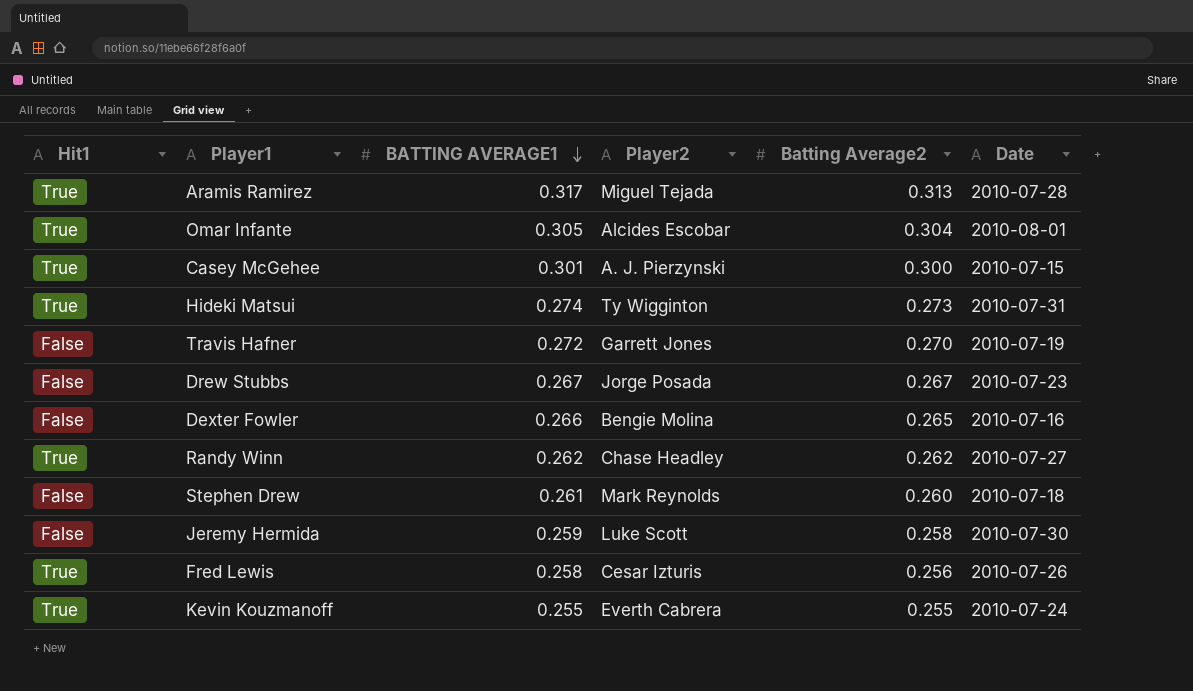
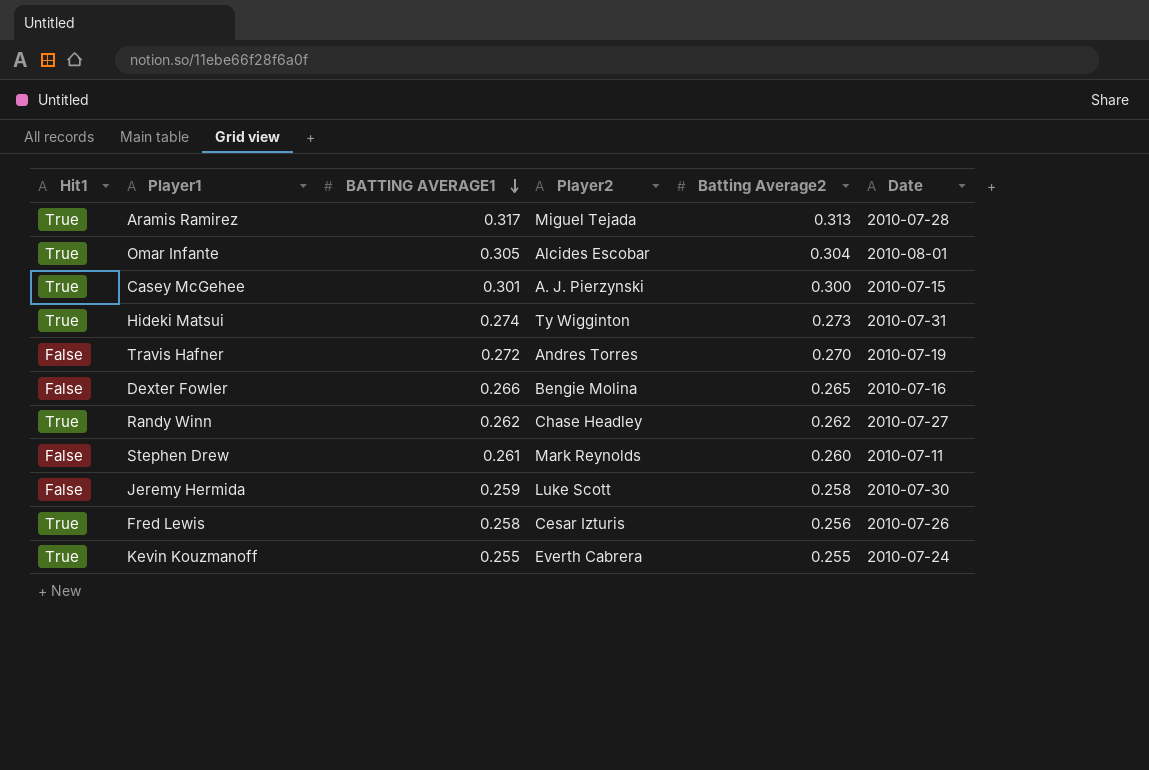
row Drew Stubbs: False | 0.267 | Jorge Posada | 0.267 | 2010-07-23 -> none
Travis Hafner | Player2: Garrett Jones -> Andres Torres
Stephen Drew | Date: 2010-07-18 -> 2010-07-11

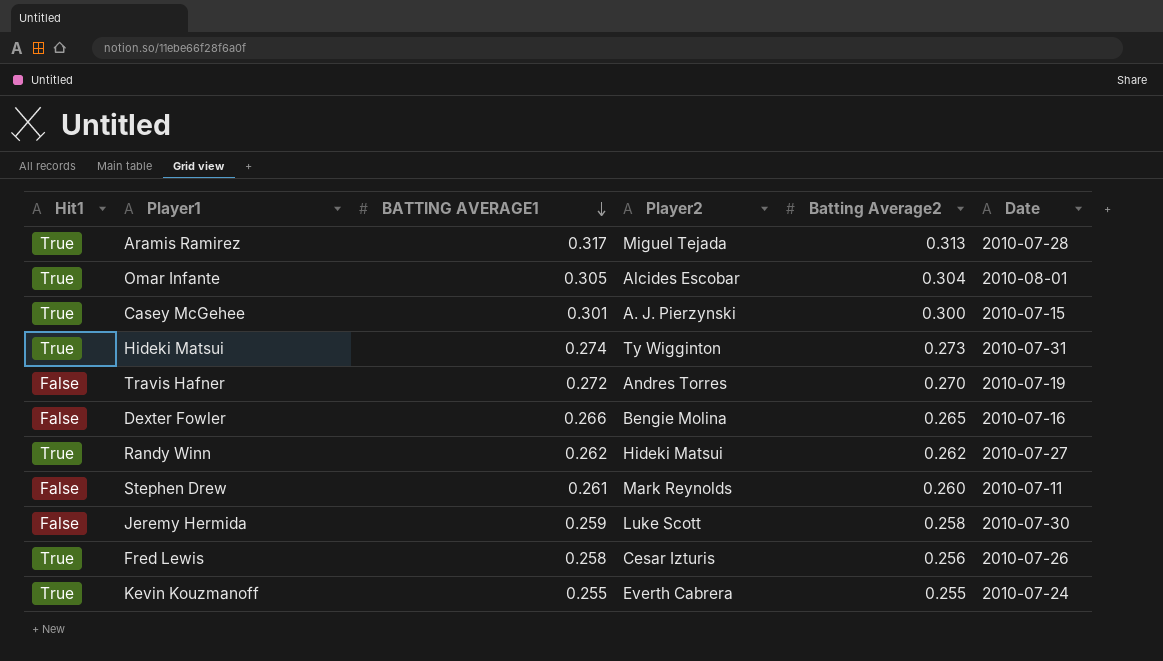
Randy Winn | Player2: Chase Headley -> Hideki Matsui

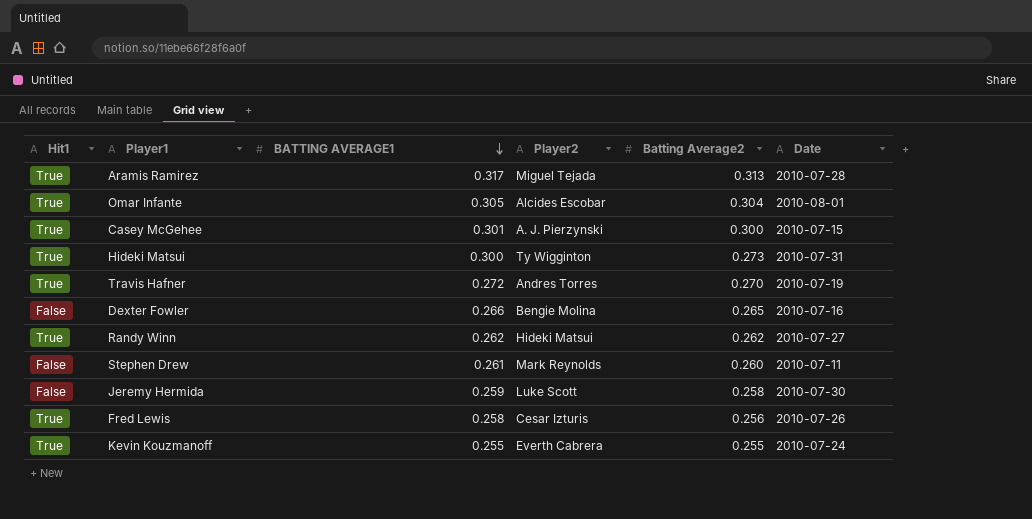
Hideki Matsui | BATTING AVERAGE1: 0.274 -> 0.300
Travis Hafner | Hit1: False -> True

